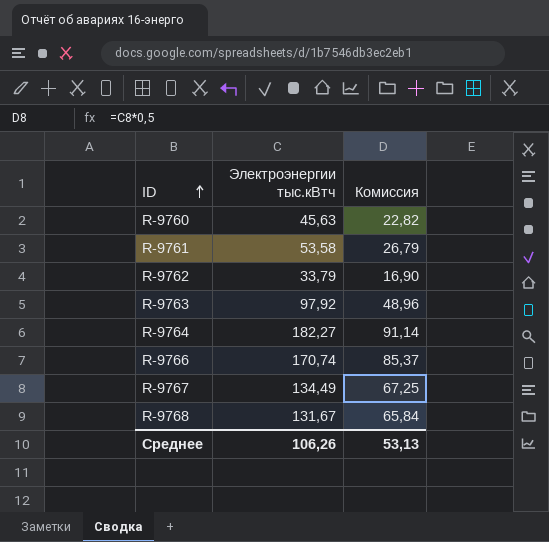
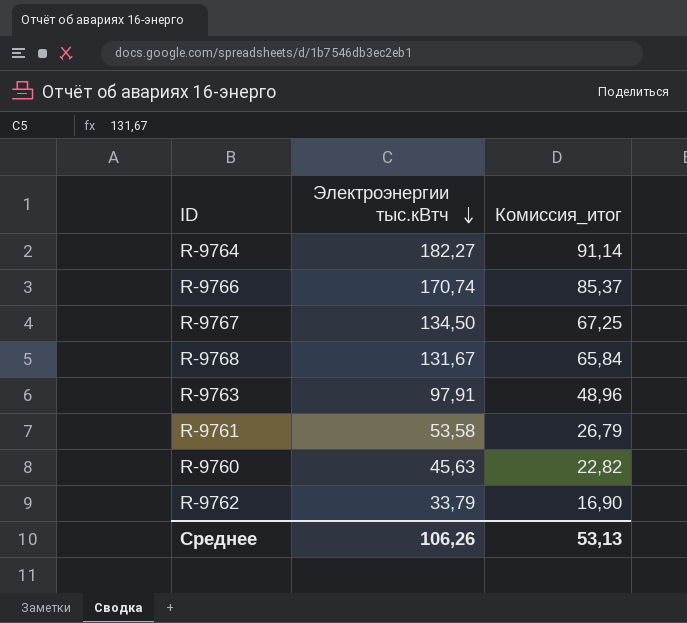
row order: ID ascending -> Электроэнергии тыс.кВтч descending
column name: Комиссия -> Комиссия_итог
R-9767 | Электроэнергии тыс.кВтч: 134,49 -> 134,50
R-9763 | Электроэнергии тыс.кВтч: 97,92 -> 97,91

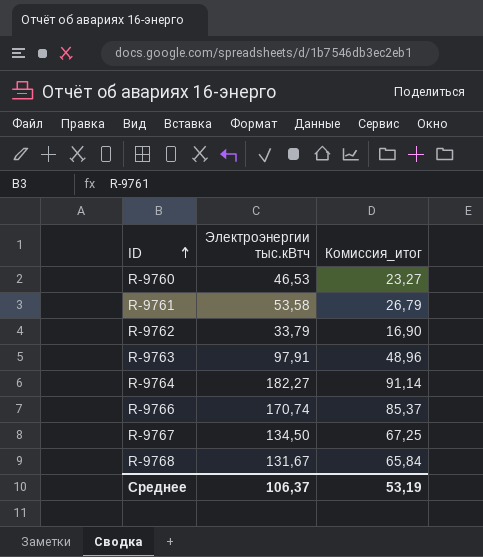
row order: Электроэнергии тыс.кВтч descending -> ID ascending
R-9760 | Электроэнергии тыс.кВтч: 45,63 -> 46,53
R-9760 | Комиссия_итог: 22,82 -> 23,27
Среднее | Электроэнергии тыс.кВтч: 106,26 -> 106,37
Среднее | Комиссия_итог: 53,13 -> 53,19

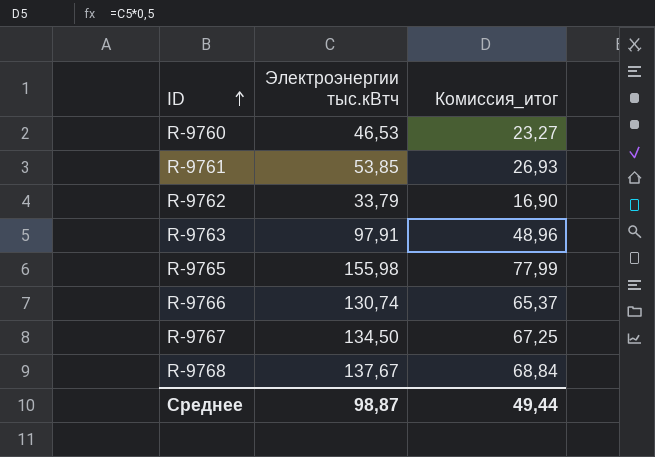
row R-9764: 182,27 | 91,14 -> none
R-9761 | Электроэнергии тыс.кВтч: 53,58 -> 53,85
R-9761 | Комиссия_итог: 26,79 -> 26,93
row R-9765: none -> 155,98 | 77,99
R-9766 | Электроэнергии тыс.кВтч: 170,74 -> 130,74
R-9766 | Комиссия_итог: 85,37 -> 65,37
R-9768 | Электроэнергии тыс.кВтч: 131,67 -> 137,67
R-9768 | Комиссия_итог: 65,84 -> 68,84
Среднее | Электроэнергии тыс.кВтч: 106,37 -> 98,87
Среднее | Комиссия_итог: 53,19 -> 49,44

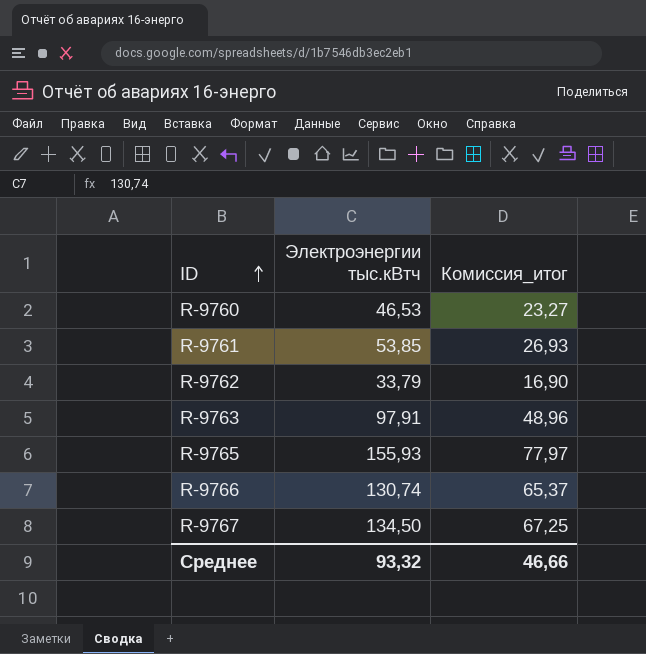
row R-9768: 137,67 | 68,84 -> none
R-9765 | Электроэнергии тыс.кВтч: 155,98 -> 155,93
R-9765 | Комиссия_итог: 77,99 -> 77,97
Среднее | Электроэнергии тыс.кВтч: 98,87 -> 93,32
Среднее | Комиссия_итог: 49,44 -> 46,66

